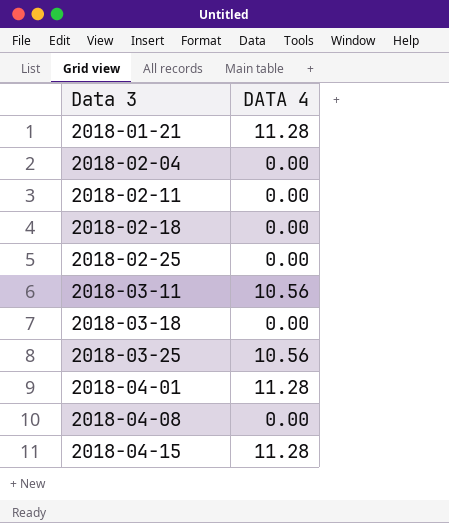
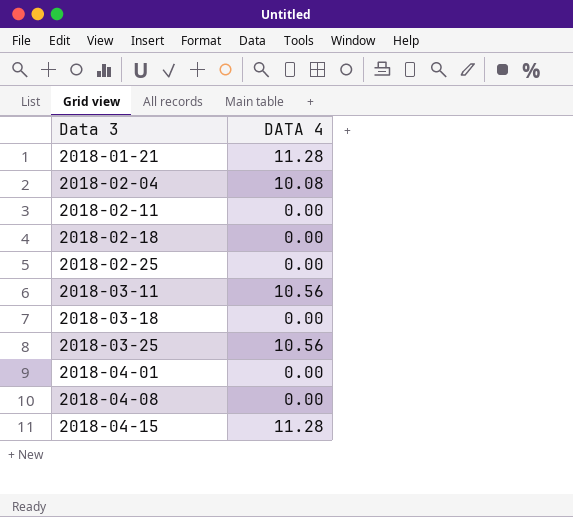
2018-02-04 | DATA 4: 0.00 -> 10.08
2018-04-01 | DATA 4: 11.28 -> 0.00

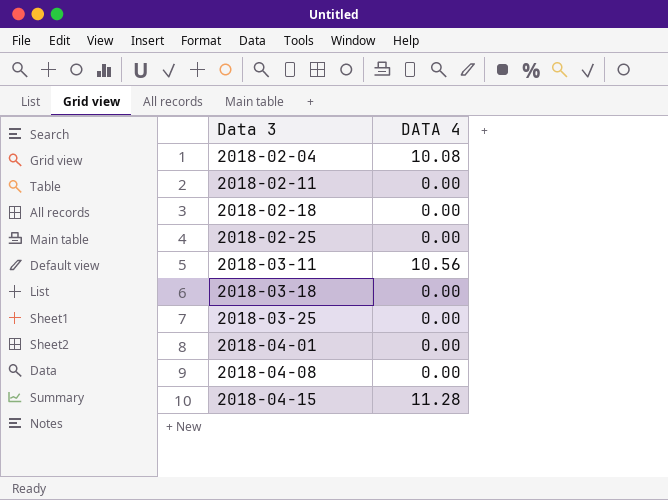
row 2018-01-21: 11.28 -> none
2018-03-25 | DATA 4: 10.56 -> 0.00

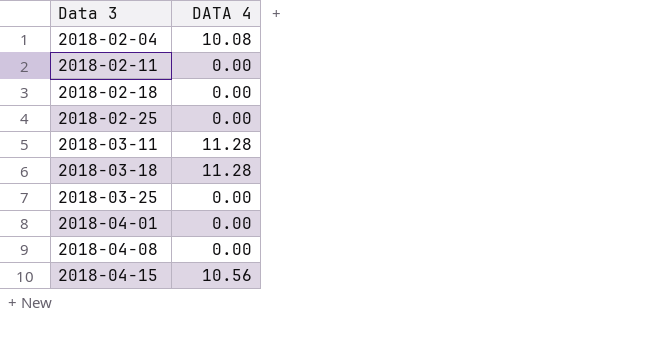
2018-03-11 | DATA 4: 10.56 -> 11.28
2018-03-18 | DATA 4: 0.00 -> 11.28
2018-04-15 | DATA 4: 11.28 -> 10.56

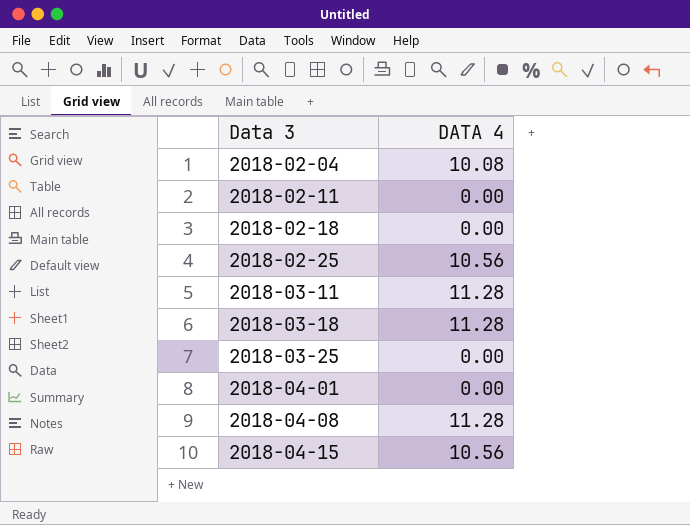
2018-02-25 | DATA 4: 0.00 -> 10.56
2018-04-08 | DATA 4: 0.00 -> 11.28

